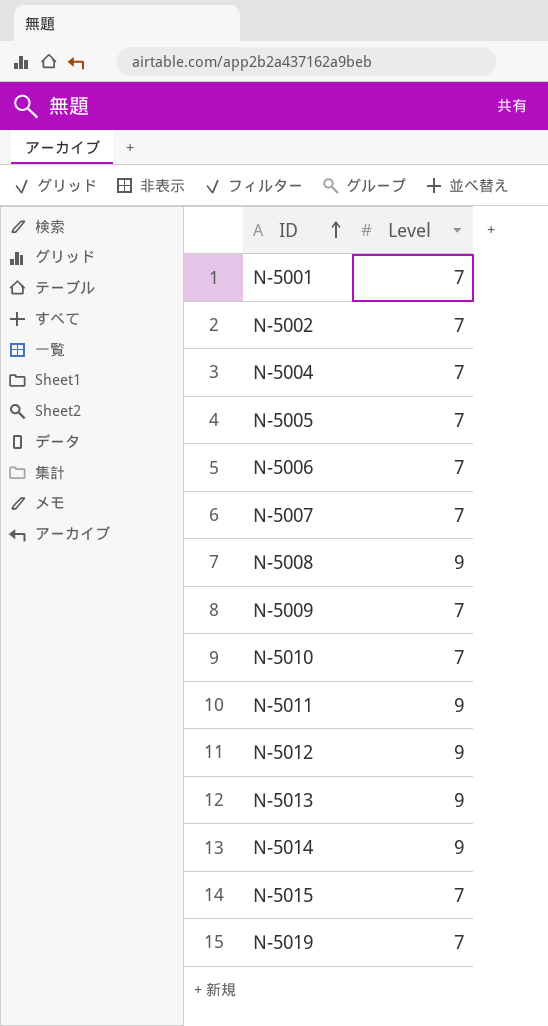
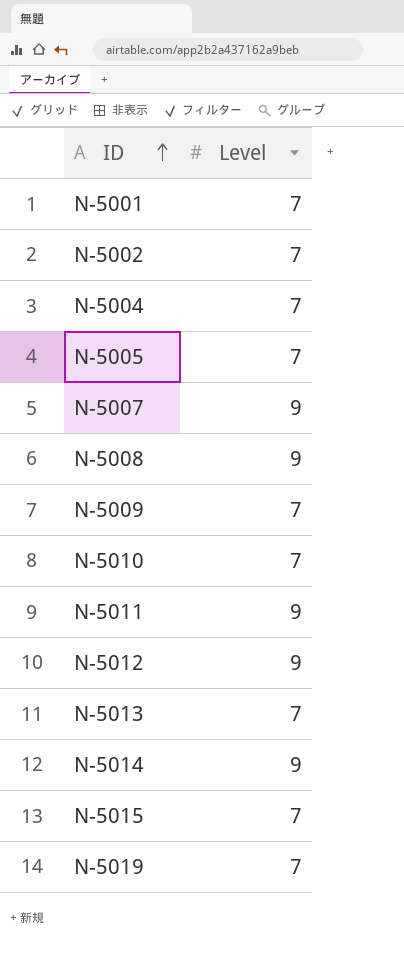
row N-5006: 7 -> none
N-5007 | Level: 7 -> 9
N-5013 | Level: 9 -> 7

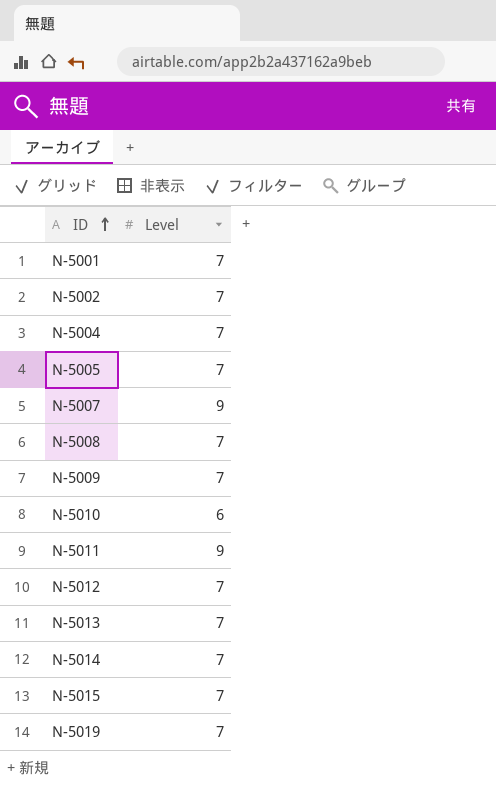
N-5008 | Level: 9 -> 7
N-5010 | Level: 7 -> 6
N-5012 | Level: 9 -> 7
N-5014 | Level: 9 -> 7

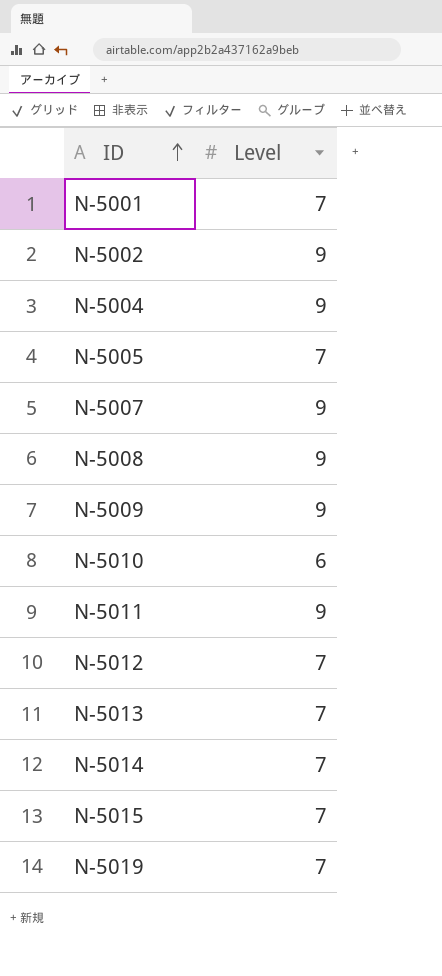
N-5002 | Level: 7 -> 9
N-5004 | Level: 7 -> 9
N-5008 | Level: 7 -> 9
N-5009 | Level: 7 -> 9

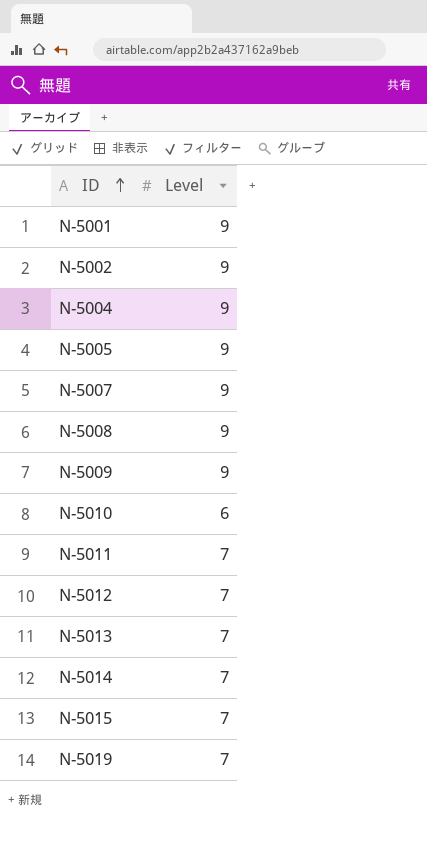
N-5001 | Level: 7 -> 9
N-5005 | Level: 7 -> 9
N-5011 | Level: 9 -> 7

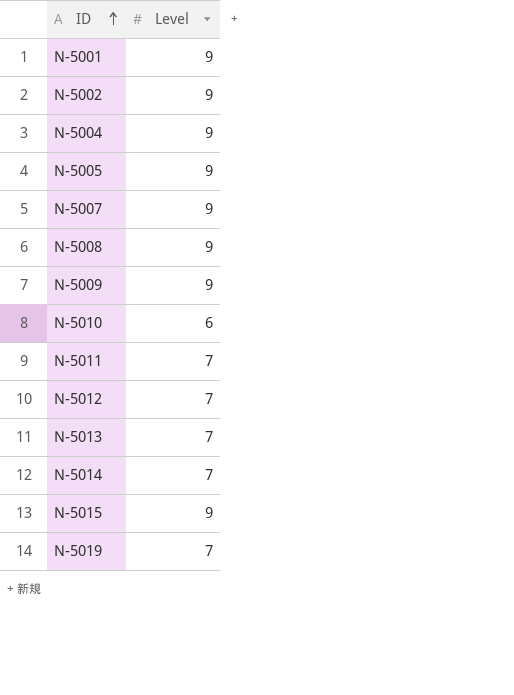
N-5015 | Level: 7 -> 9

